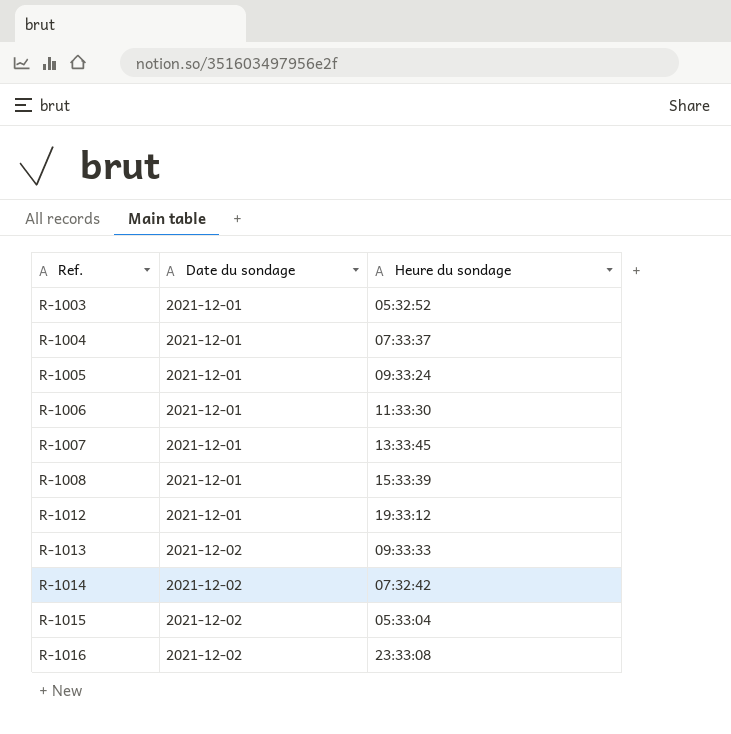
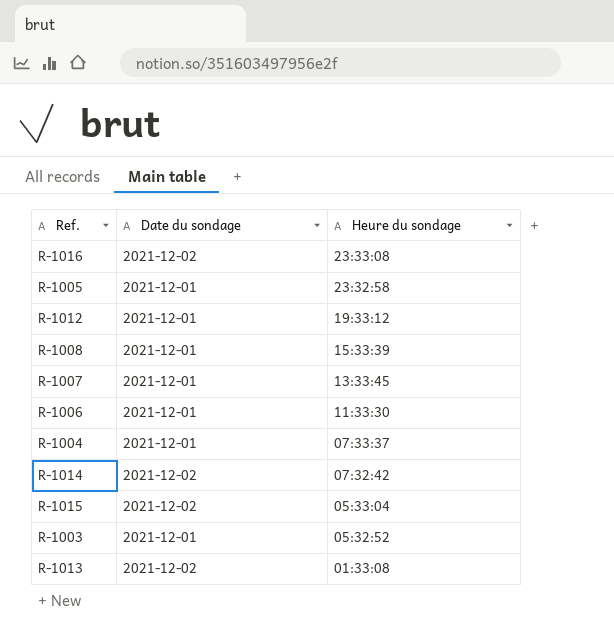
row order: Ref. ascending -> Heure du sondage descending
R-1005 | Heure du sondage: 09:33:24 -> 23:32:58
R-1013 | Heure du sondage: 09:33:33 -> 01:33:08

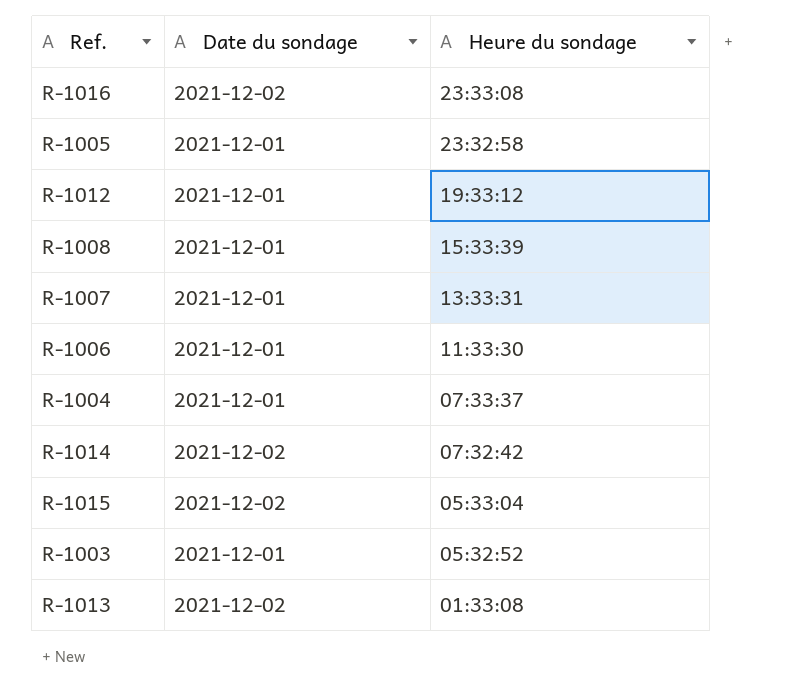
R-1007 | Heure du sondage: 13:33:45 -> 13:33:31

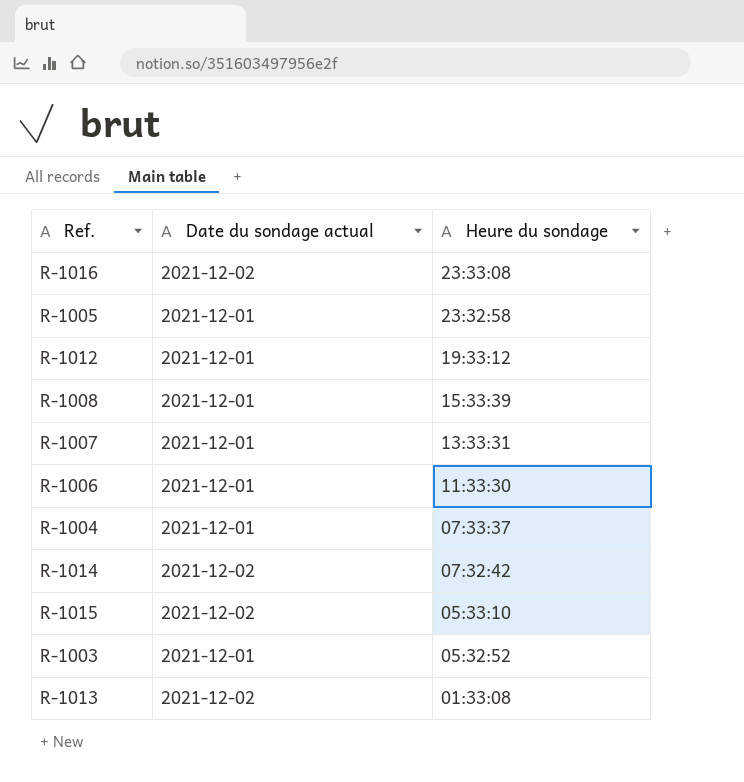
column name: Date du sondage -> Date du sondage actual
R-1015 | Heure du sondage: 05:33:04 -> 05:33:10

